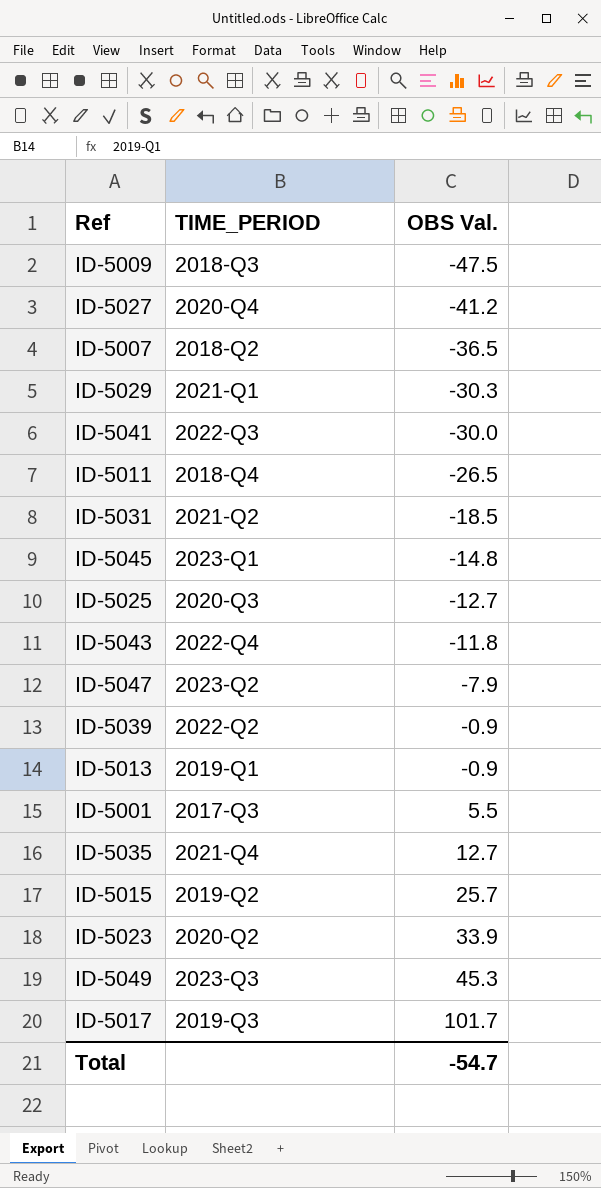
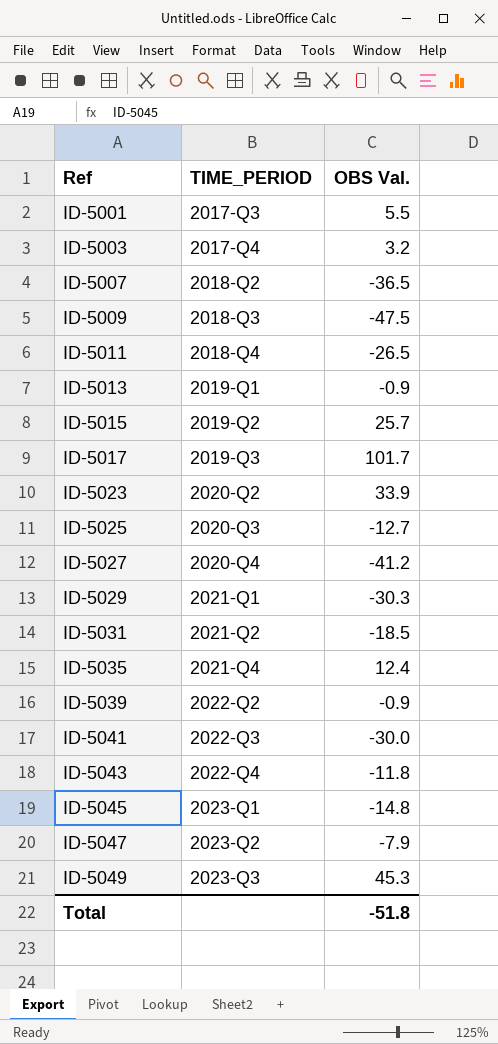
row order: OBS Val. ascending -> Ref ascending
row ID-5003: none -> 2017-Q4 | 3.2
ID-5035 | OBS Val.: 12.7 -> 12.4
Total | OBS Val.: -54.7 -> -51.8

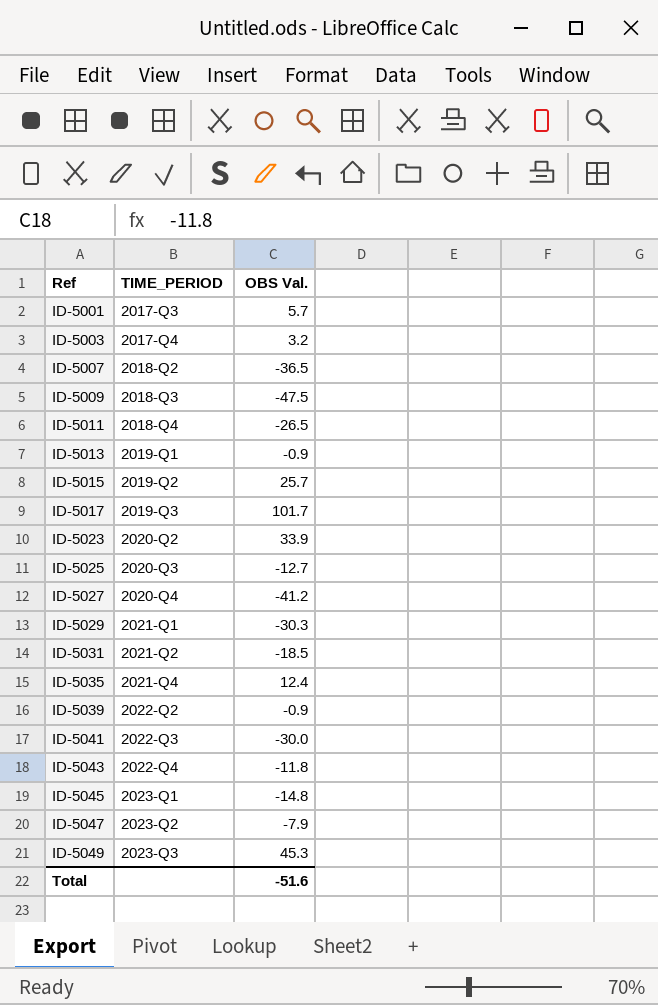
ID-5001 | OBS Val.: 5.5 -> 5.7
Total | OBS Val.: -51.8 -> -51.6

